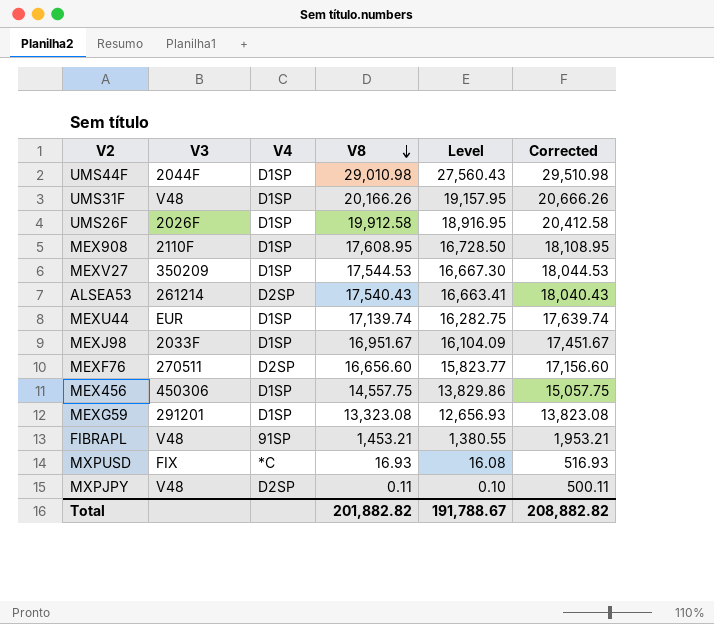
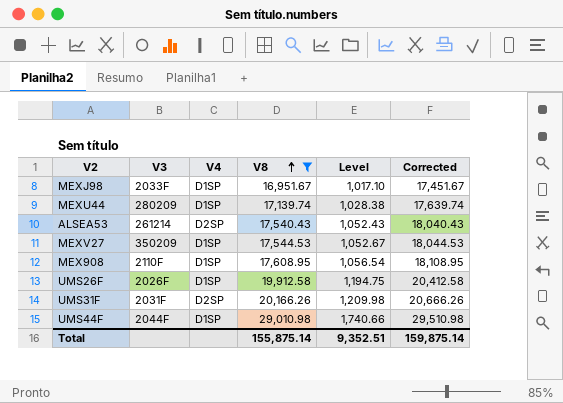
filter: none -> V8 >= 16,951.67
row order: V8 descending -> V8 ascending
column Level | formula: [V8] * 0.95 -> [V8] * 0.06
MEXU44 | V3: EUR -> 280209
UMS31F | V3: V48 -> 2031F
UMS31F | V4: D1SP -> D2SP
Total | V8: 201,882.82 -> 155,875.14
Total | Level: 191,788.67 -> 9,352.51
Total | Corrected: 208,882.82 -> 159,875.14

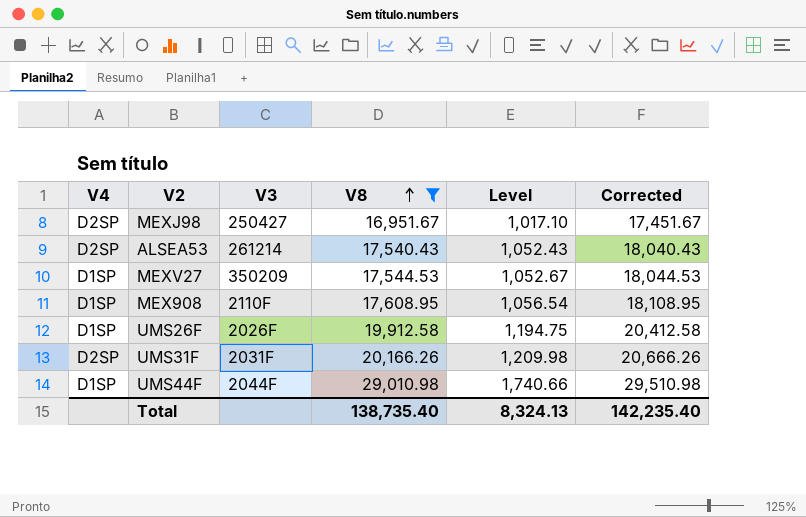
column V4 | position: 3 -> 1
row MEXU44: 280209 | D1SP | 17,139.74 | 1,028.38 | 17,639.74 -> none
MEXJ98 | V4: D1SP -> D2SP
MEXJ98 | V3: 2033F -> 250427
Total | V8: 155,875.14 -> 138,735.40
Total | Level: 9,352.51 -> 8,324.13
Total | Corrected: 159,875.14 -> 142,235.40

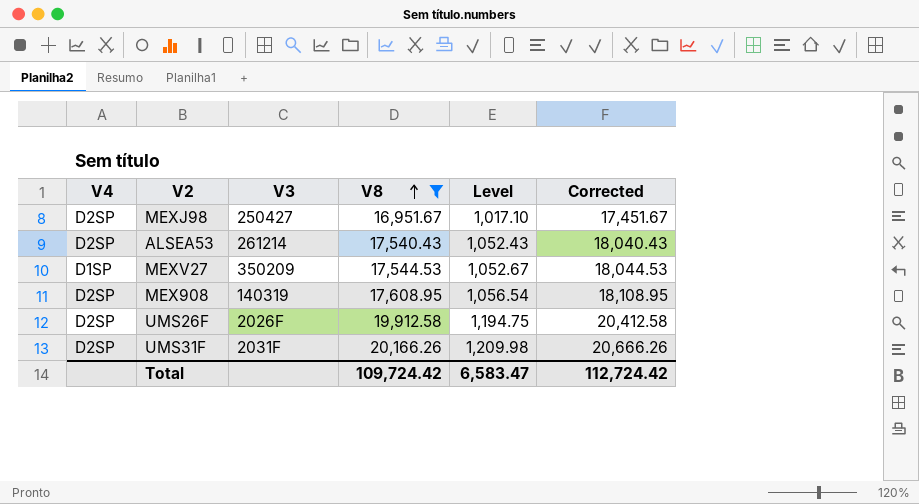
row UMS44F: D1SP | 2044F | 29,010.98 | 1,740.66 | 29,510.98 -> none
MEX908 | V4: D1SP -> D2SP
MEX908 | V3: 2110F -> 140319
UMS26F | V4: D1SP -> D2SP
Total | V8: 138,735.40 -> 109,724.42
Total | Level: 8,324.13 -> 6,583.47
Total | Corrected: 142,235.40 -> 112,724.42

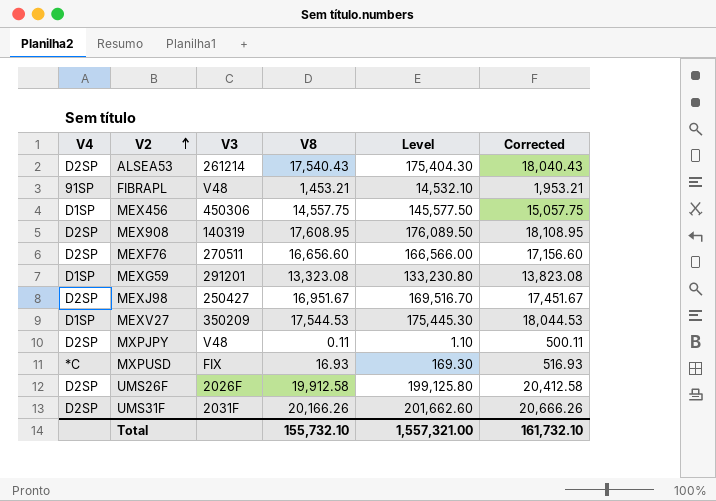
filter: V8 >= 16,951.67 -> none
row order: V8 ascending -> V2 ascending
column Level | formula: [V8] * 0.06 -> [V8] * 10
Total | V8: 109,724.42 -> 155,732.10
Total | Level: 6,583.47 -> 1,557,321.00
Total | Corrected: 112,724.42 -> 161,732.10

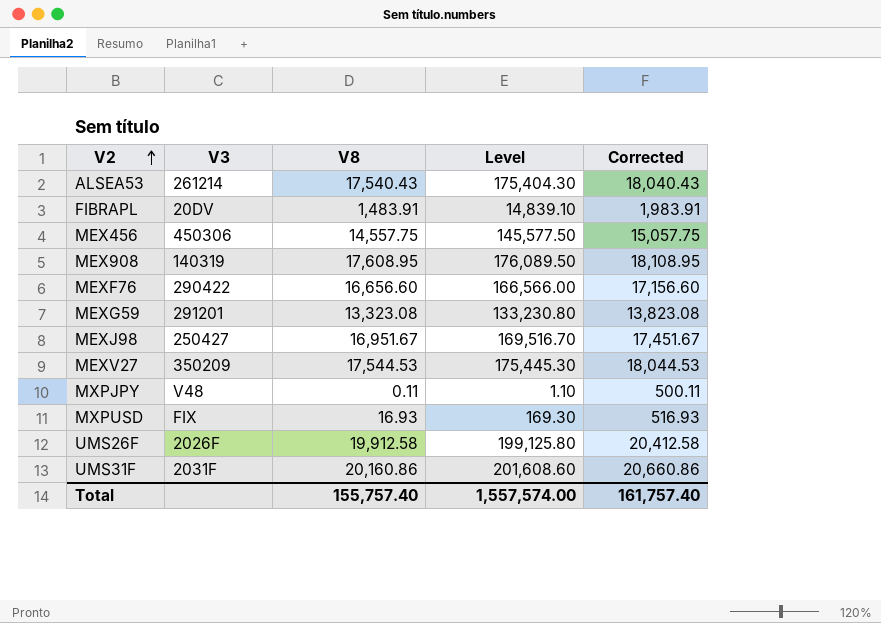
column V4 | position: 1 -> none
FIBRAPL | V3: V48 -> 20DV
FIBRAPL | V8: 1,453.21 -> 1,483.91
FIBRAPL | Level: 14,532.10 -> 14,839.10
FIBRAPL | Corrected: 1,953.21 -> 1,983.91
MEXF76 | V3: 270511 -> 290422
UMS31F | V8: 20,166.26 -> 20,160.86
UMS31F | Level: 201,662.60 -> 201,608.60
UMS31F | Corrected: 20,666.26 -> 20,660.86
Total | V8: 155,732.10 -> 155,757.40
Total | Level: 1,557,321.00 -> 1,557,574.00
Total | Corrected: 161,732.10 -> 161,757.40

